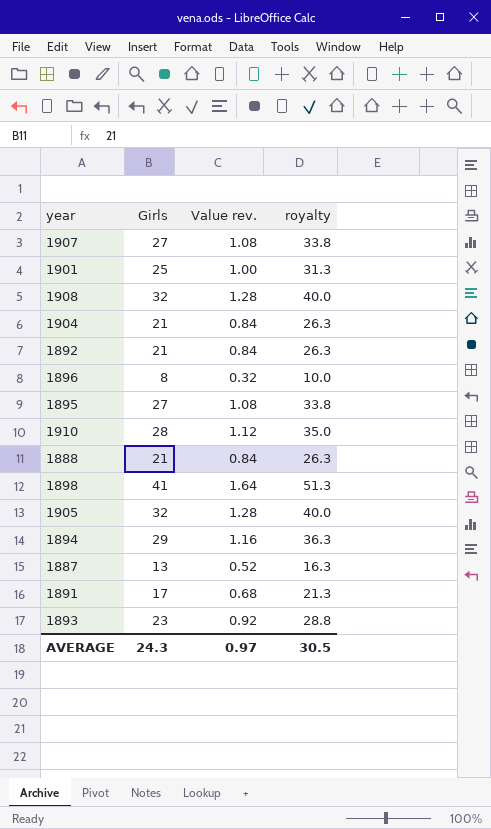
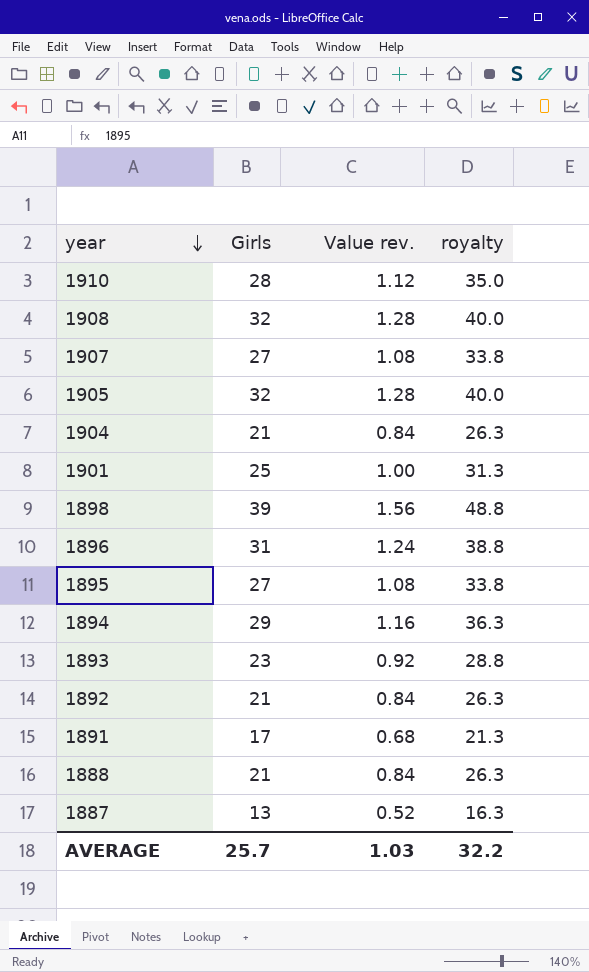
row order: none -> year descending
1898 | Girls: 41 -> 39
1898 | Value rev.: 1.64 -> 1.56
1898 | royalty: 51.3 -> 48.8
1896 | Girls: 8 -> 31
1896 | Value rev.: 0.32 -> 1.24
1896 | royalty: 10.0 -> 38.8
AVERAGE | Girls: 24.3 -> 25.7
AVERAGE | Value rev.: 0.97 -> 1.03
AVERAGE | royalty: 30.5 -> 32.2

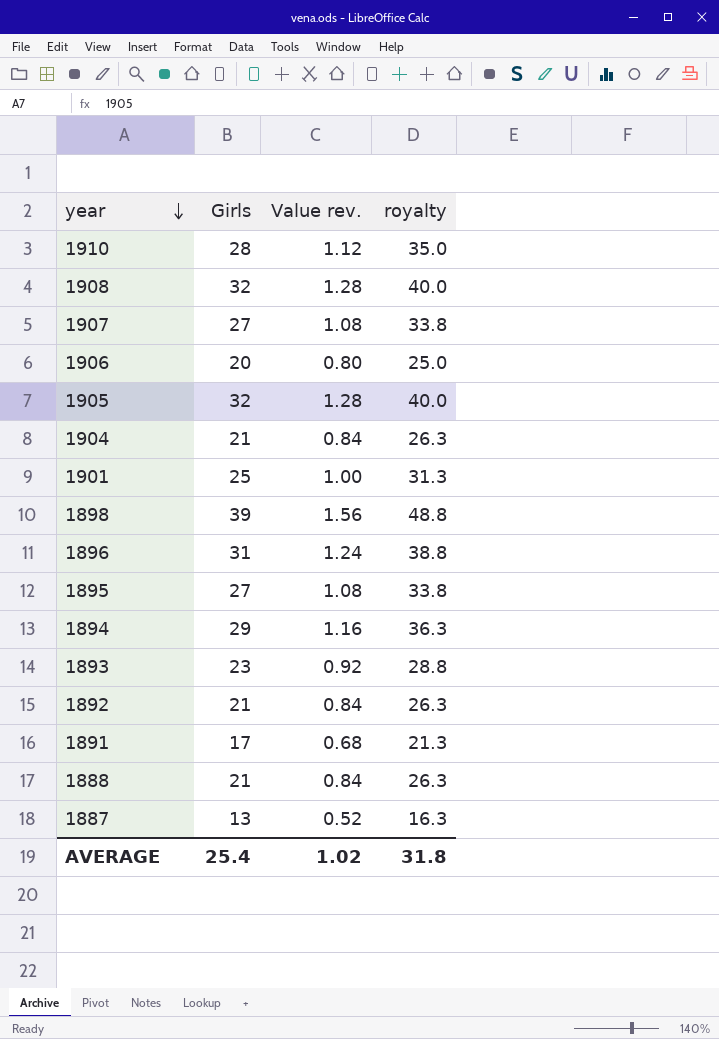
row 1906: none -> 20 | 0.80 | 25.0
AVERAGE | Girls: 25.7 -> 25.4
AVERAGE | Value rev.: 1.03 -> 1.02
AVERAGE | royalty: 32.2 -> 31.8

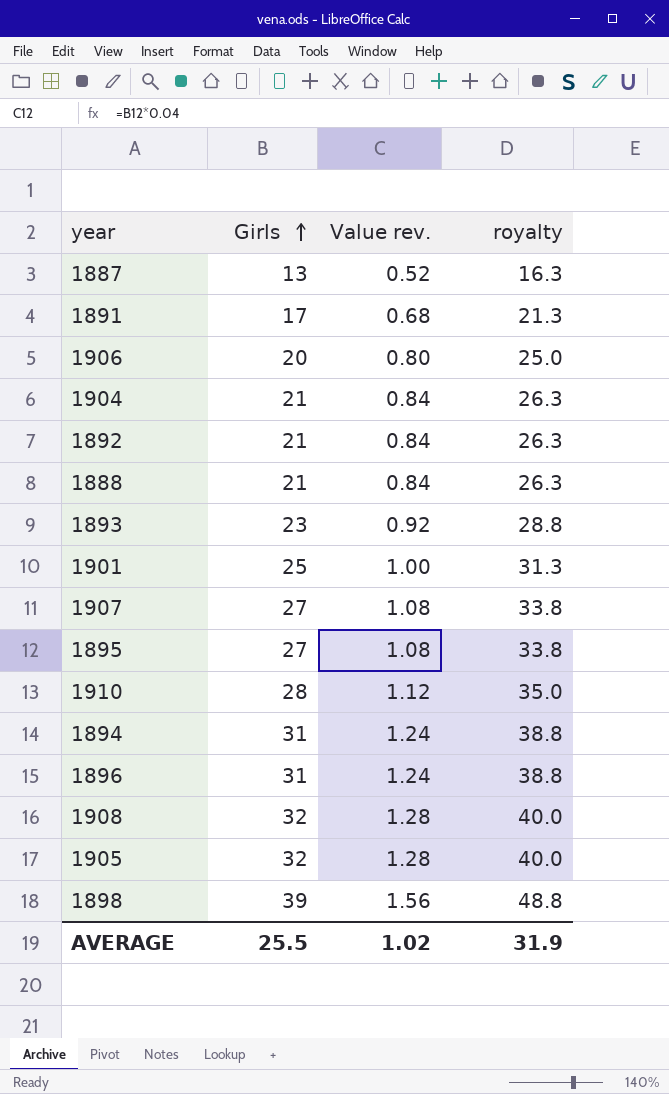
row order: year descending -> Girls ascending
1894 | Girls: 29 -> 31
1894 | Value rev.: 1.16 -> 1.24
1894 | royalty: 36.3 -> 38.8
AVERAGE | Girls: 25.4 -> 25.5
AVERAGE | royalty: 31.8 -> 31.9

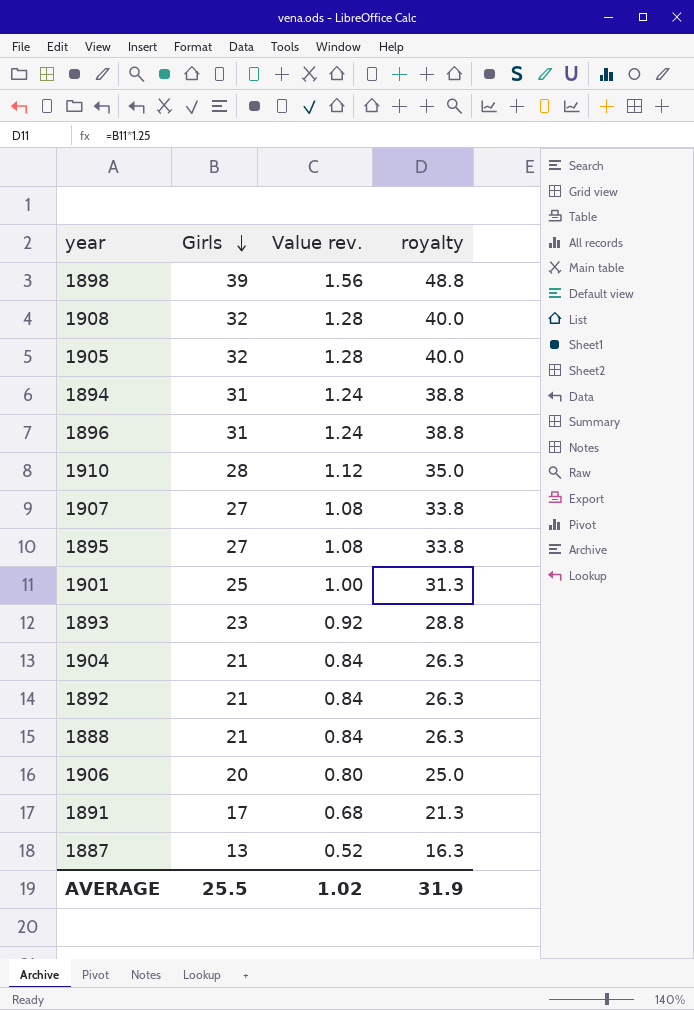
row order: Girls ascending -> Girls descending

